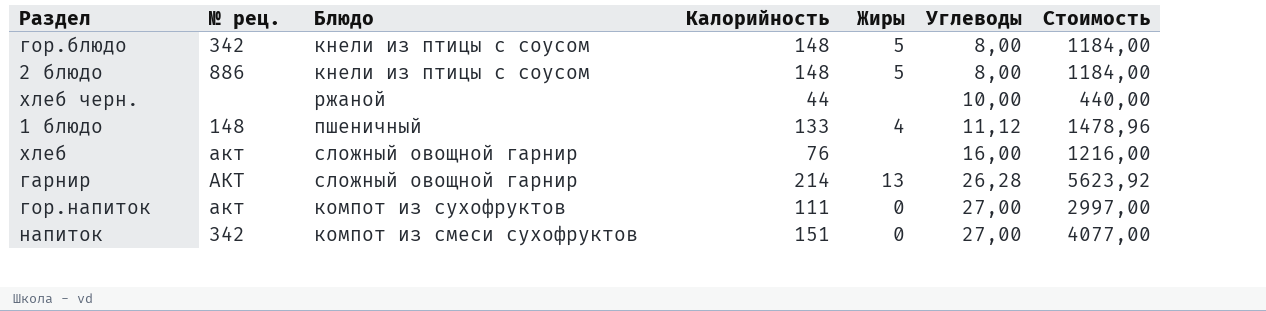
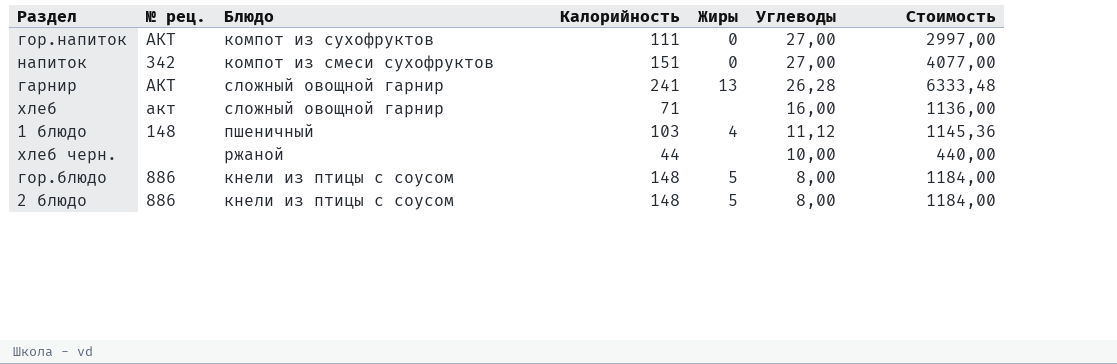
row order: Углеводы ascending -> Углеводы descending
гор.напиток | № рец.: акт -> АКТ
гарнир | Калорийность: 214 -> 241
гарнир | Стоимость: 5623,92 -> 6333,48
хлеб | Калорийность: 76 -> 71
хлеб | Стоимость: 1216,00 -> 1136,00
1 блюдо | Калорийность: 133 -> 103
1 блюдо | Стоимость: 1478,96 -> 1145,36
гор.блюдо | № рец.: 342 -> 886

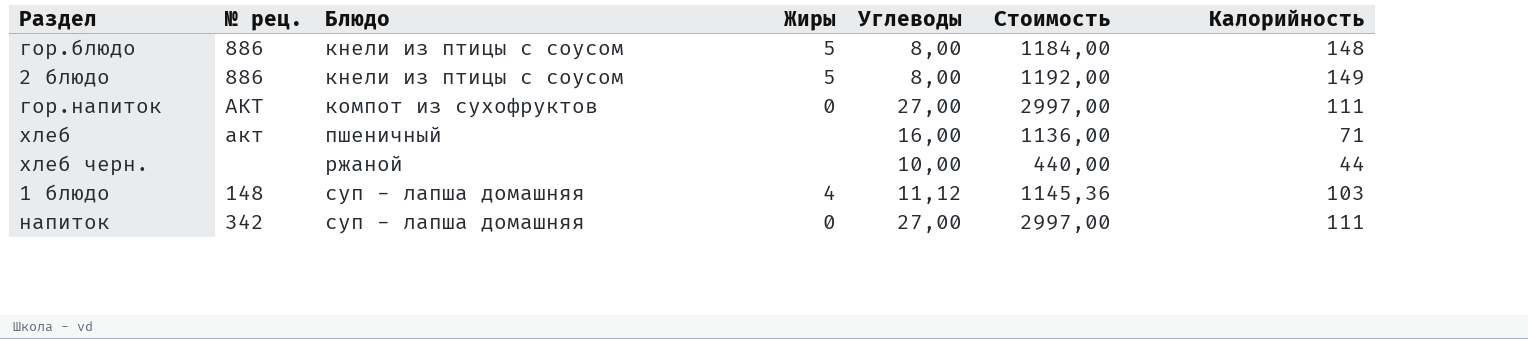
row order: Углеводы descending -> Блюдо ascending
column Калорийность | position: 4 -> 7
row гарнир: АКТ | сложный овощной гарнир | 241 | 13 | 26,28 | 6333,48 -> none
2 блюдо | Стоимость: 1184,00 -> 1192,00
2 блюдо | Калорийность: 148 -> 149
хлеб | Блюдо: сложный овощной гарнир -> пшеничный
1 блюдо | Блюдо: пшеничный -> суп - лапша домашняя
напиток | Блюдо: компот из смеси сухофруктов -> суп - лапша домашняя
напиток | Стоимость: 4077,00 -> 2997,00
напиток | Калорийность: 151 -> 111

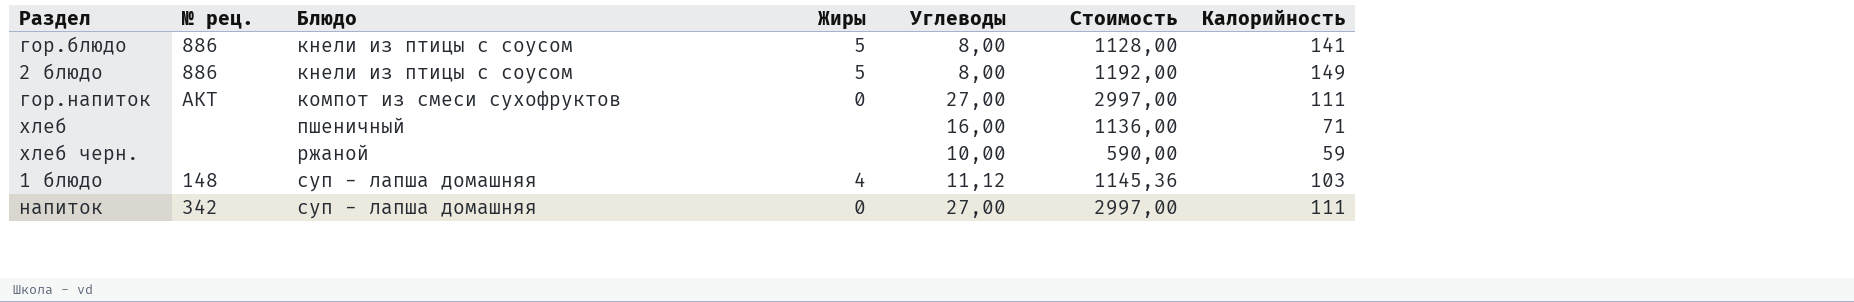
гор.блюдо | Стоимость: 1184,00 -> 1128,00
гор.блюдо | Калорийность: 148 -> 141
гор.напиток | Блюдо: компот из сухофруктов -> компот из смеси сухофруктов
хлеб | № рец.: акт -> none
хлеб черн. | Стоимость: 440,00 -> 590,00
хлеб черн. | Калорийность: 44 -> 59

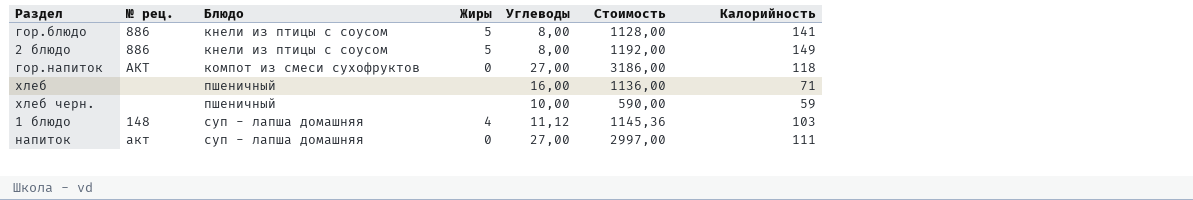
гор.напиток | Стоимость: 2997,00 -> 3186,00
гор.напиток | Калорийность: 111 -> 118
хлеб черн. | Блюдо: ржаной -> пшеничный
напиток | № рец.: 342 -> акт

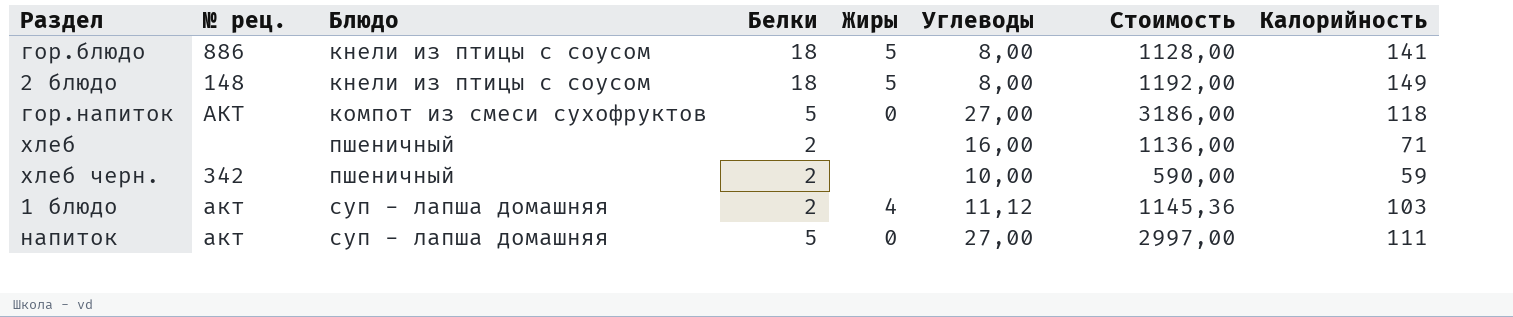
column Белки | position: none -> 4
2 блюдо | № рец.: 886 -> 148
хлеб черн. | № рец.: none -> 342
1 блюдо | № рец.: 148 -> акт

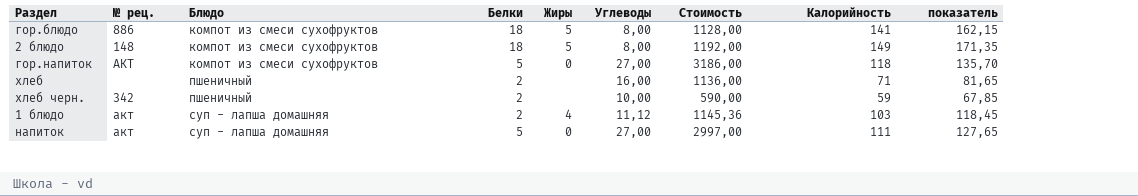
column показатель | formula: none -> [Калорийность] * 1,15
гор.блюдо | Блюдо: кнели из птицы с соусом -> компот из смеси сухофруктов
2 блюдо | Блюдо: кнели из птицы с соусом -> компот из смеси сухофруктов

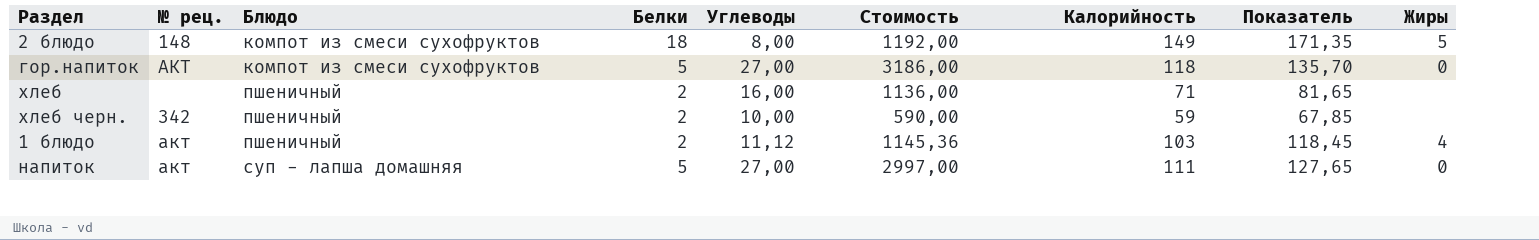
column name: показатель -> Показатель
column Жиры | position: 5 -> 9
row гор.блюдо: 886 | компот из смеси сухофруктов | 18 | 5 | 8,00 | 1128,00 | 141 | 162,15 -> none
1 блюдо | Блюдо: суп - лапша домашняя -> пшеничный

